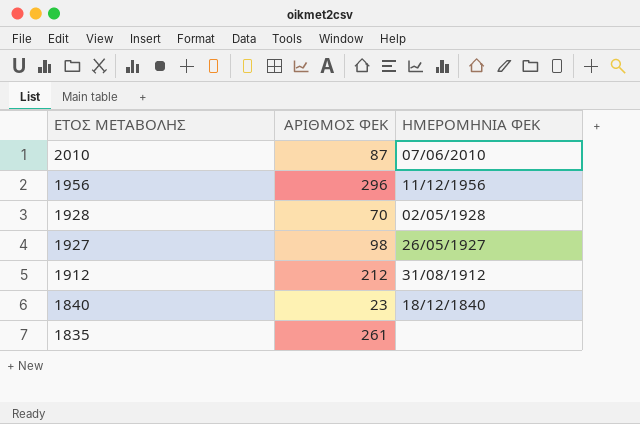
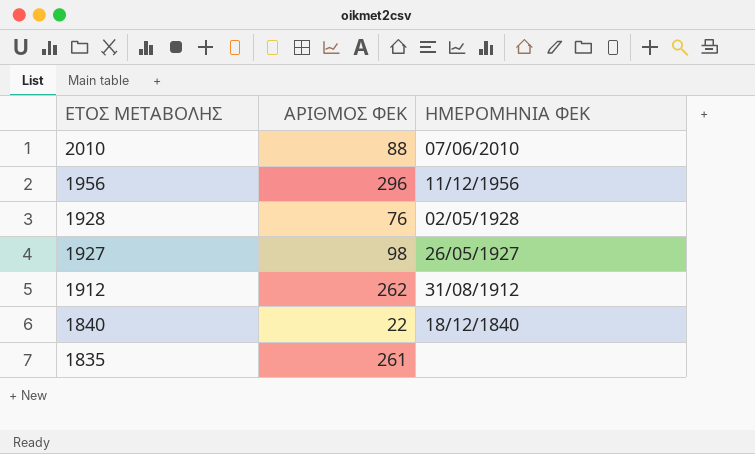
2010 | ΑΡΙΘΜΟΣ ΦΕΚ: 87 -> 88
1928 | ΑΡΙΘΜΟΣ ΦΕΚ: 70 -> 76
1912 | ΑΡΙΘΜΟΣ ΦΕΚ: 212 -> 262
1840 | ΑΡΙΘΜΟΣ ΦΕΚ: 23 -> 22

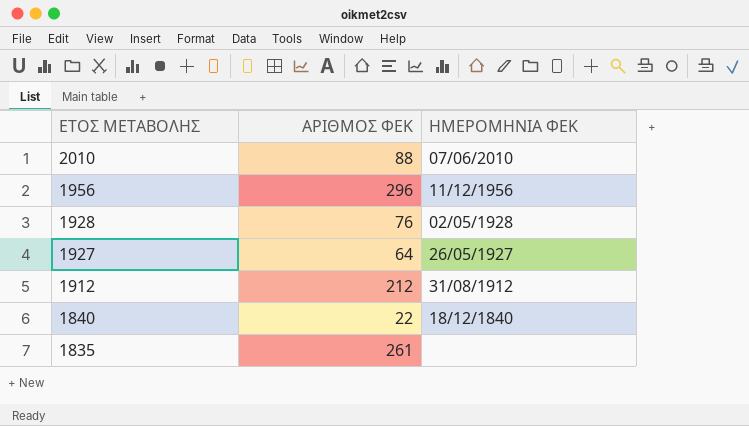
1927 | ΑΡΙΘΜΟΣ ΦΕΚ: 98 -> 64
1912 | ΑΡΙΘΜΟΣ ΦΕΚ: 262 -> 212

